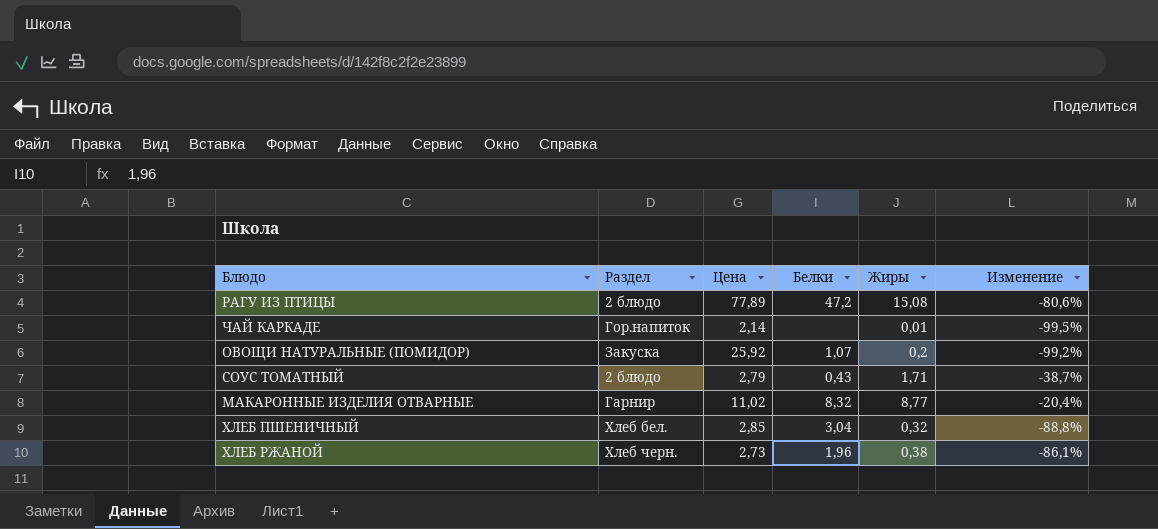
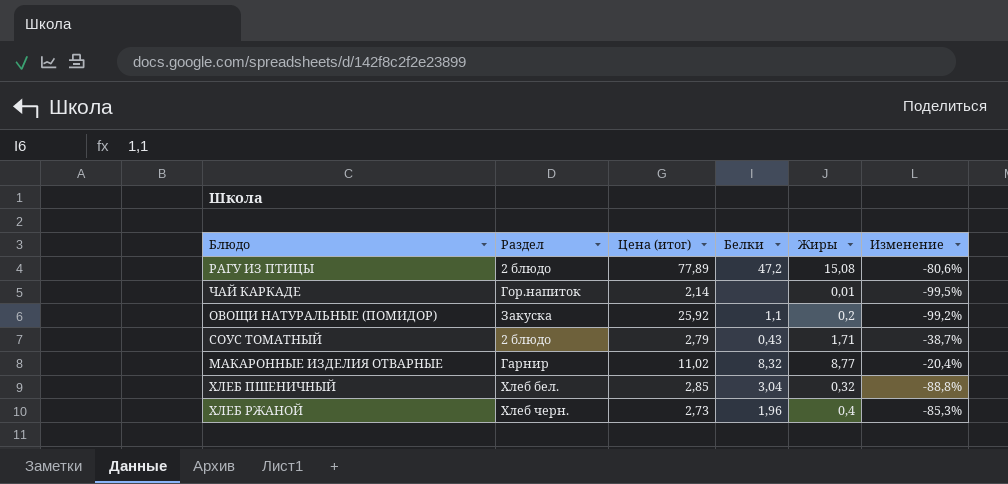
column name: Цена -> Цена (итог)
ОВОЩИ НАТУРАЛЬНЫЕ (ПОМИДОР) | Белки: 1,07 -> 1,1
ХЛЕБ РЖАНОЙ | Жиры: 0,38 -> 0,4
ХЛЕБ РЖАНОЙ | Изменение: -86,1% -> -85,3%

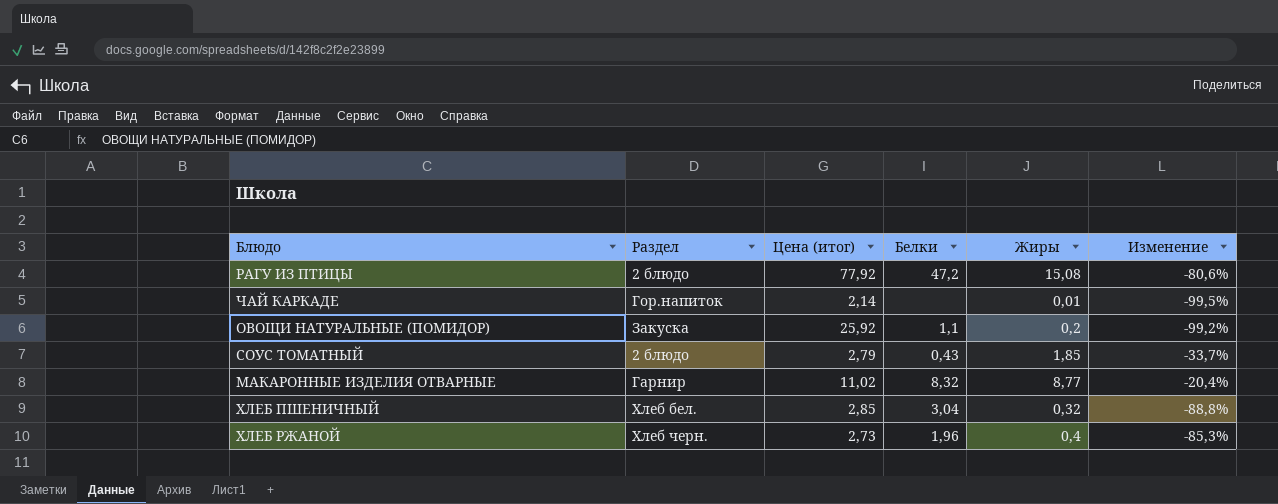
РАГУ ИЗ ПТИЦЫ | Цена (итог): 77,89 -> 77,92
СОУС ТОМАТНЫЙ | Жиры: 1,71 -> 1,85
СОУС ТОМАТНЫЙ | Изменение: -38,7% -> -33,7%

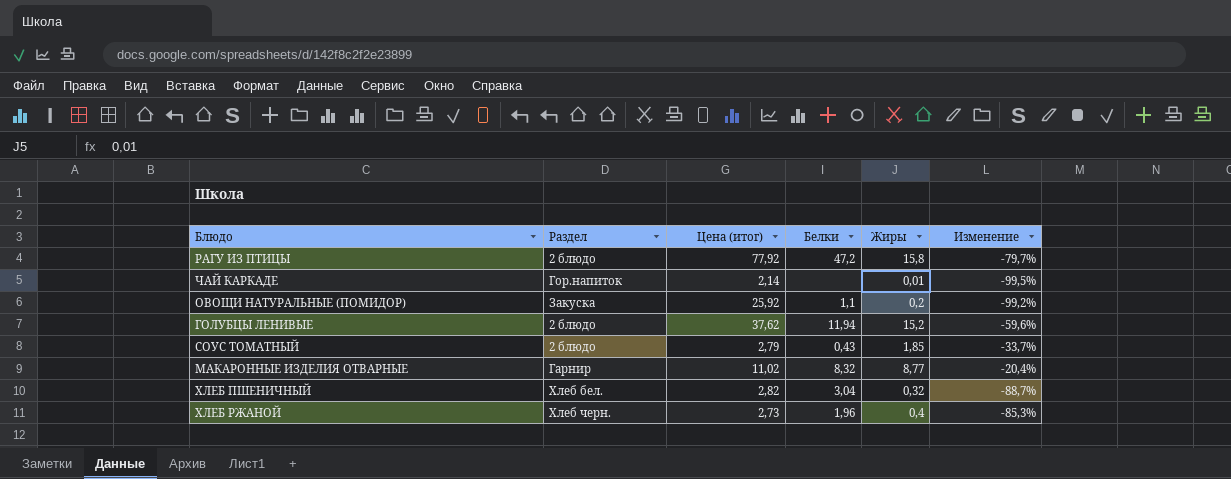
РАГУ ИЗ ПТИЦЫ | Жиры: 15,08 -> 15,8
РАГУ ИЗ ПТИЦЫ | Изменение: -80,6% -> -79,7%
row ГОЛУБЦЫ ЛЕНИВЫЕ: none -> 2 блюдо | 37,62 | 11,94 | 15,2 | -59,6%
ХЛЕБ ПШЕНИЧНЫЙ | Цена (итог): 2,85 -> 2,82
ХЛЕБ ПШЕНИЧНЫЙ | Изменение: -88,8% -> -88,7%

